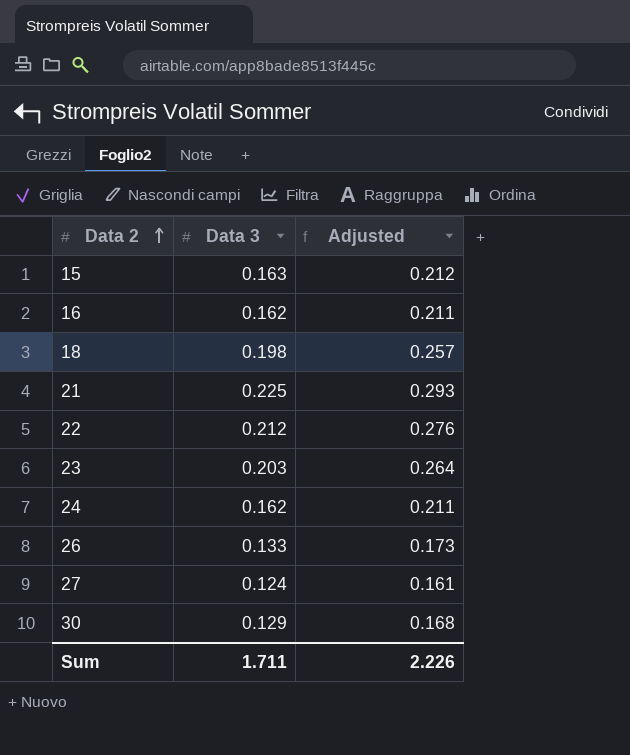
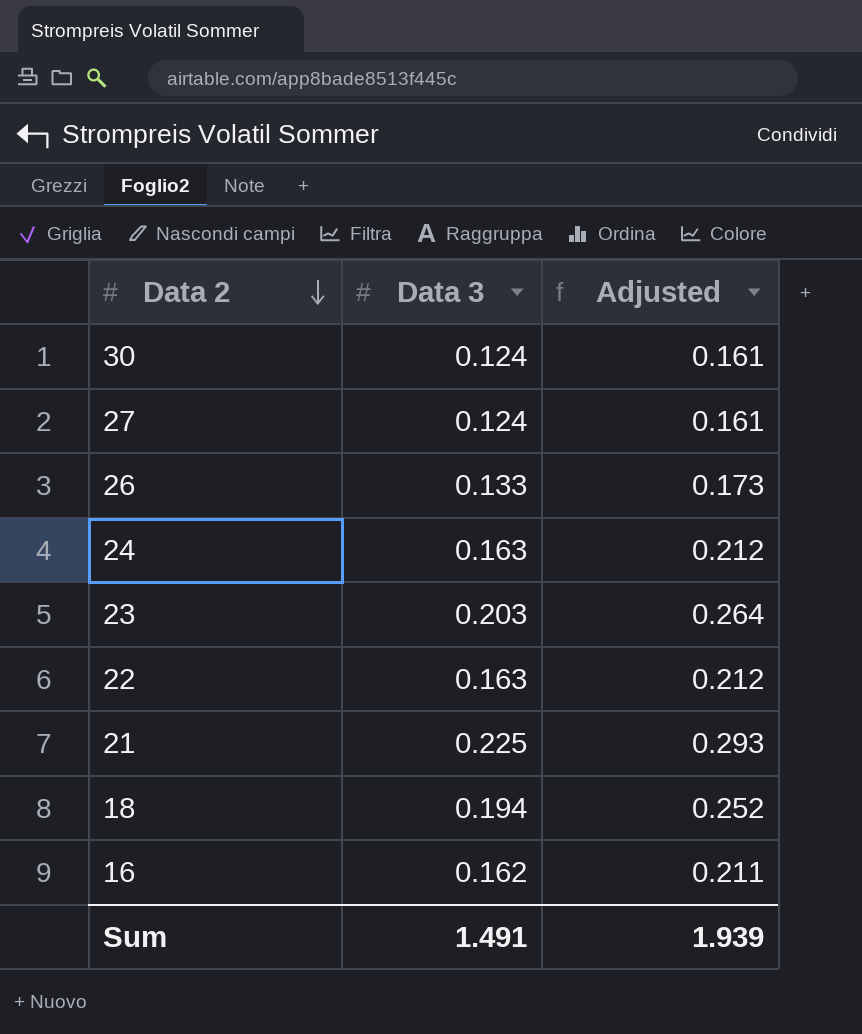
row order: Data 2 ascending -> Data 2 descending
row 15: 0.163 | 0.212 -> none
30 | Data 3: 0.129 -> 0.124
30 | Adjusted: 0.168 -> 0.161
24 | Data 3: 0.162 -> 0.163
24 | Adjusted: 0.211 -> 0.212
22 | Data 3: 0.212 -> 0.163
22 | Adjusted: 0.276 -> 0.212
18 | Data 3: 0.198 -> 0.194
18 | Adjusted: 0.257 -> 0.252
Sum | Data 3: 1.711 -> 1.491
Sum | Adjusted: 2.226 -> 1.939

